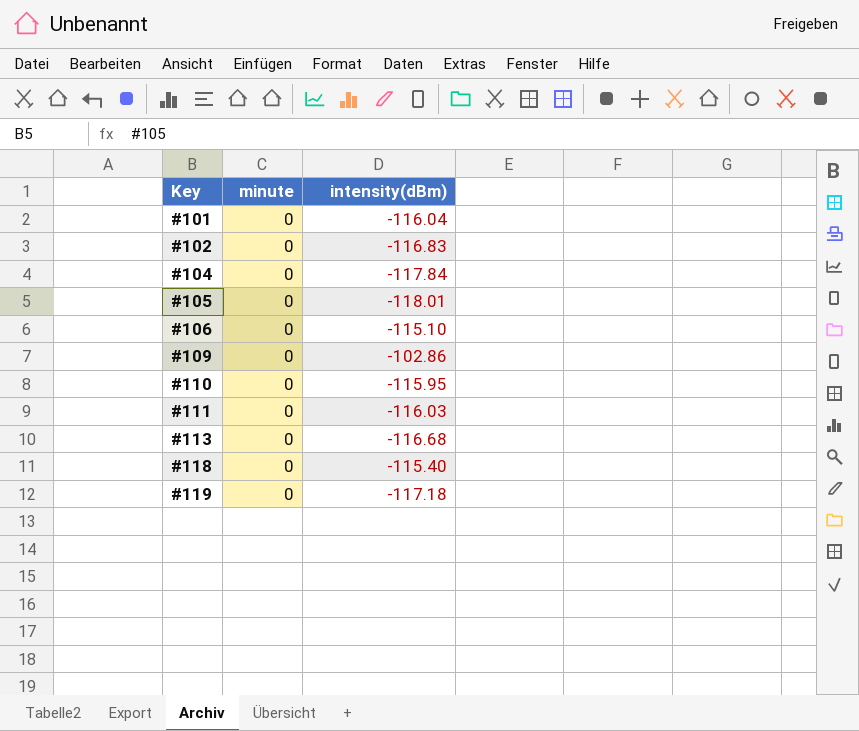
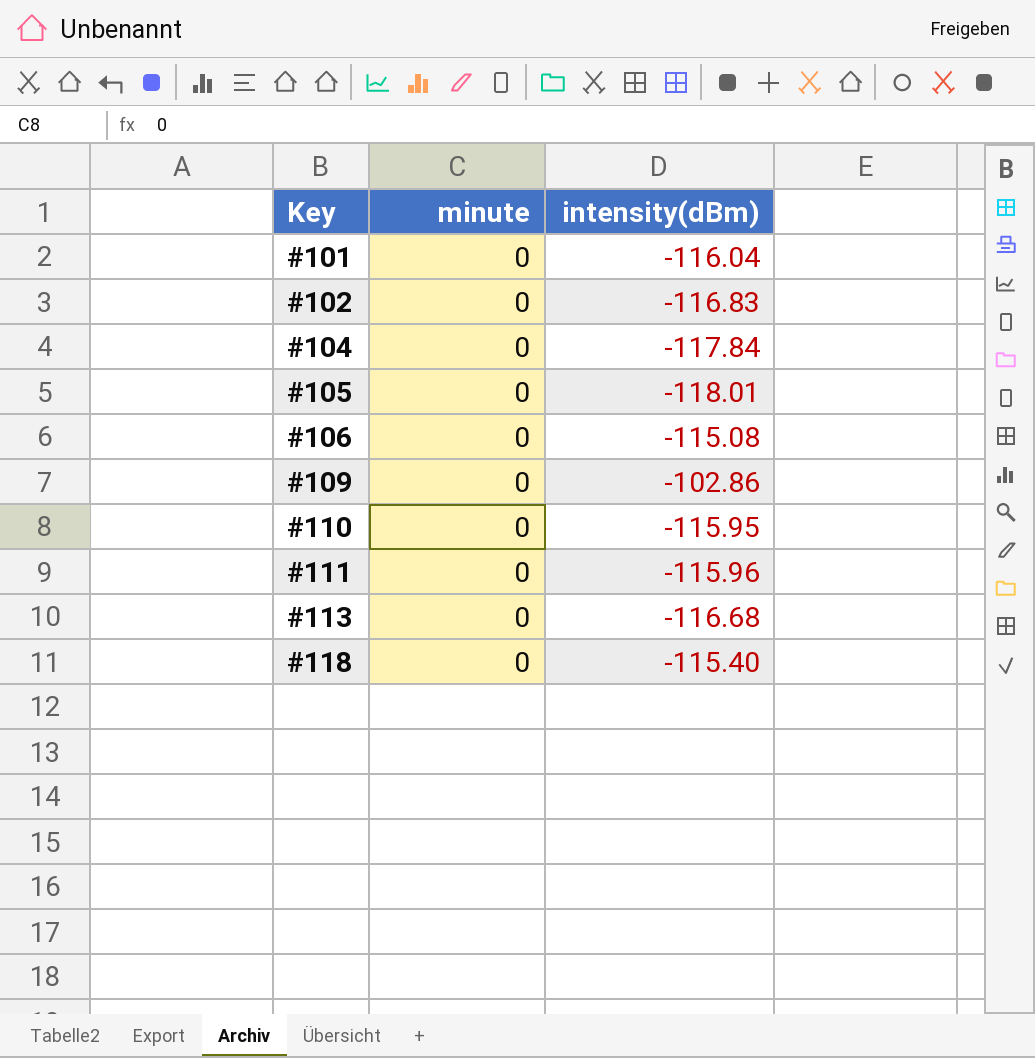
row #119: 0 | -117.18 -> none
#106 | intensity(dBm): -115.10 -> -115.08
#111 | intensity(dBm): -116.03 -> -115.96

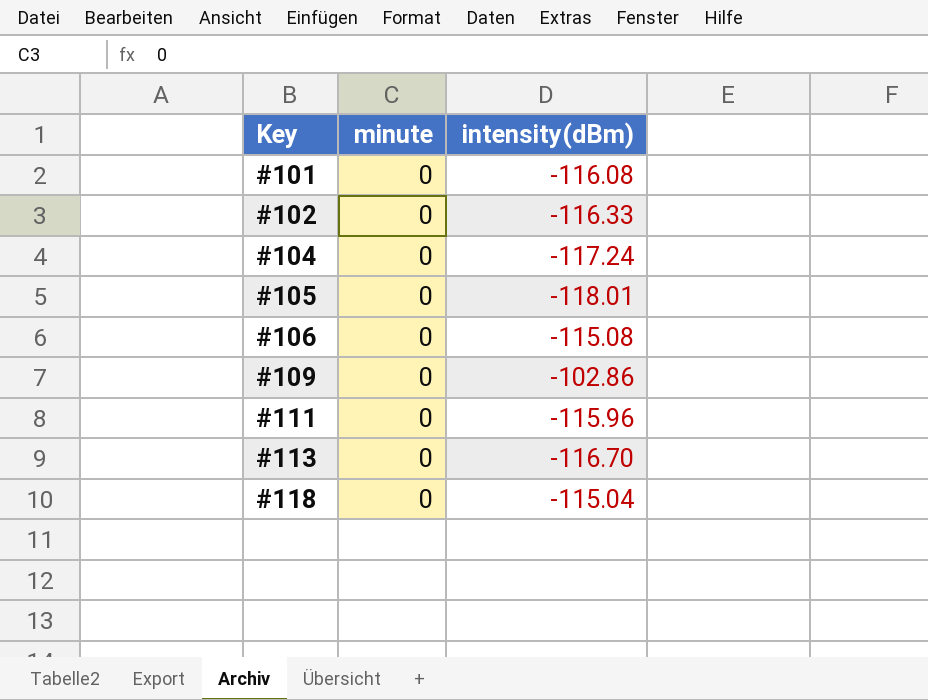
row #110: 0 | -115.95 -> none
#101 | intensity(dBm): -116.04 -> -116.08
#102 | intensity(dBm): -116.83 -> -116.33
#104 | intensity(dBm): -117.84 -> -117.24
#113 | intensity(dBm): -116.68 -> -116.70
#118 | intensity(dBm): -115.40 -> -115.04

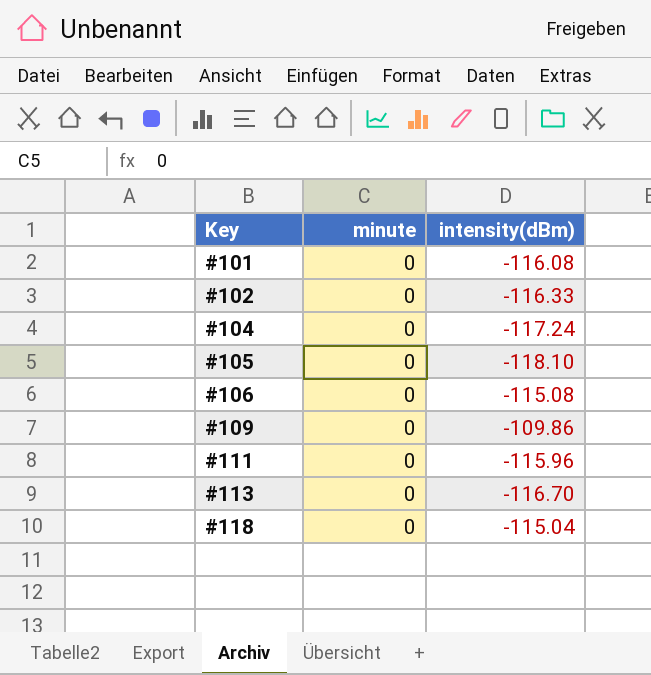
#105 | intensity(dBm): -118.01 -> -118.10
#109 | intensity(dBm): -102.86 -> -109.86

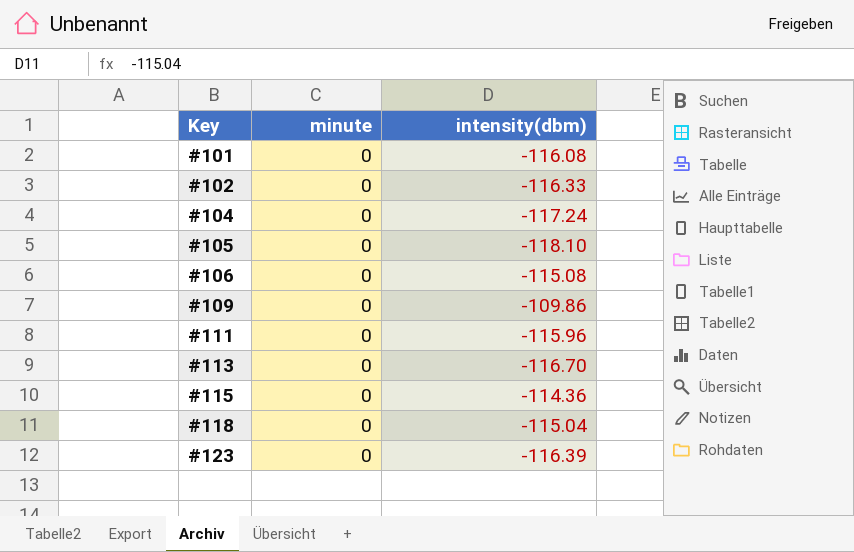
column name: intensity(dBm) -> intensity(dbm)
row #115: none -> 0 | -114.36
row #123: none -> 0 | -116.39

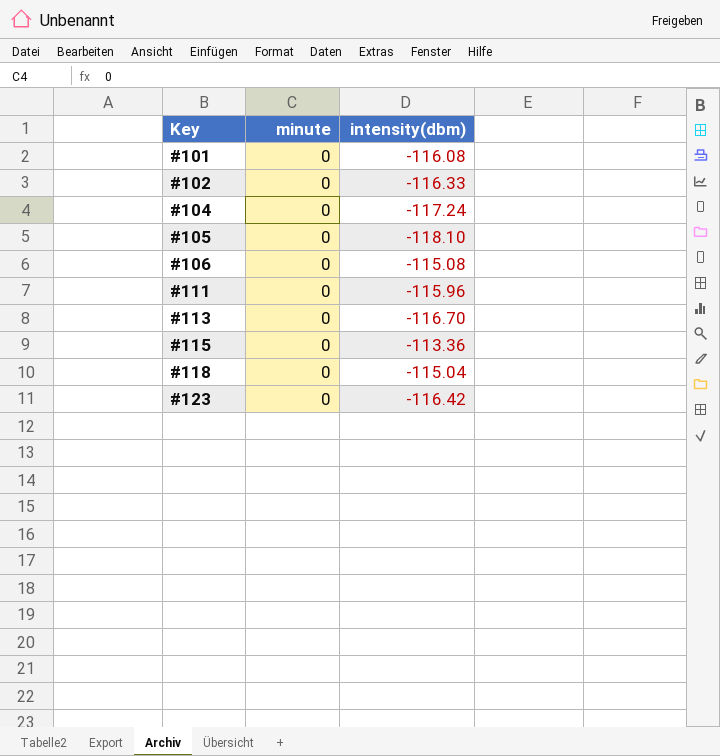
row #109: 0 | -109.86 -> none
#115 | intensity(dbm): -114.36 -> -113.36
#123 | intensity(dbm): -116.39 -> -116.42

